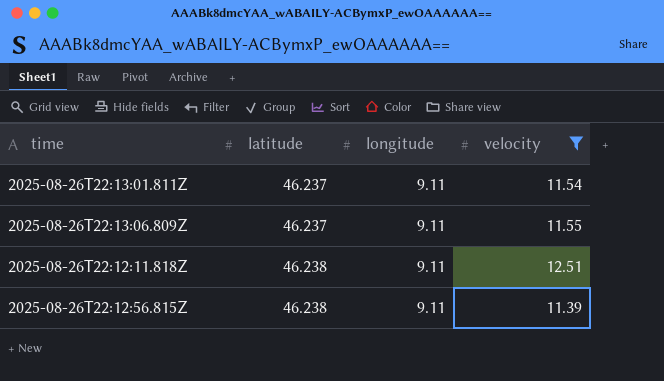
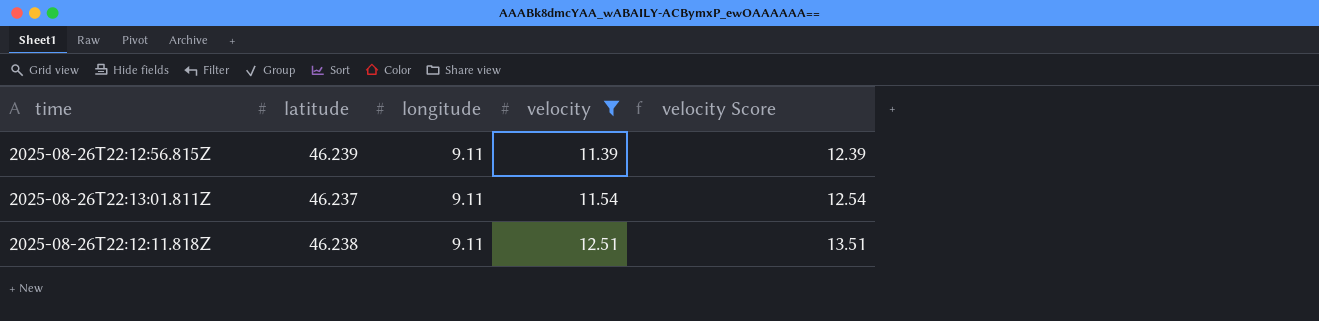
row order: latitude ascending -> velocity ascending
column velocity Score | formula: none -> [velocity] + 1
row 2025-08-26T22:13:06.809Z: 46.237 | 9.11 | 11.55 -> none
2025-08-26T22:12:56.815Z | latitude: 46.238 -> 46.239

